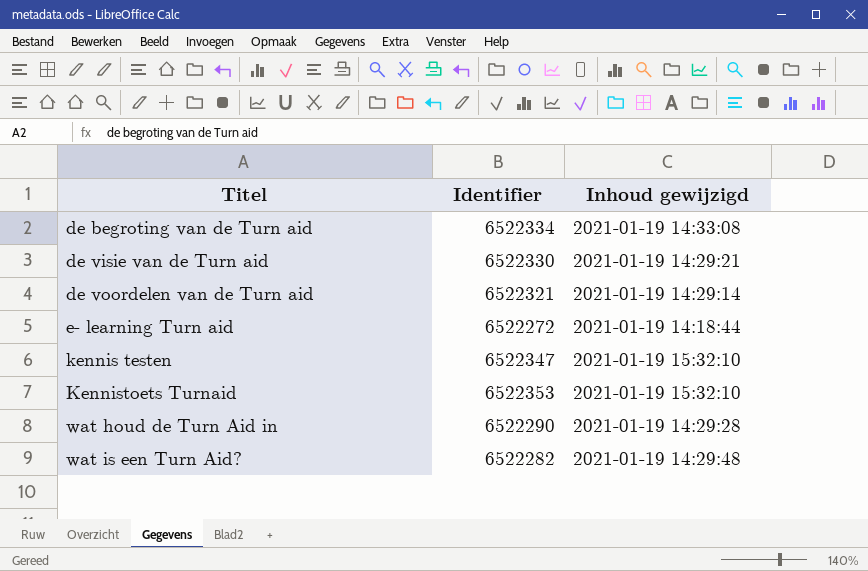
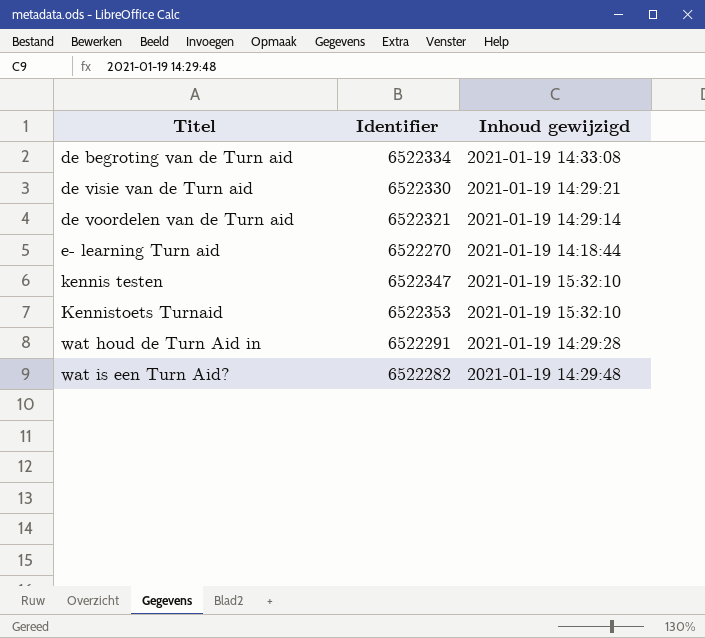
e- learning Turn aid | Identifier: 6522272 -> 6522270
wat houd de Turn Aid in | Identifier: 6522290 -> 6522291

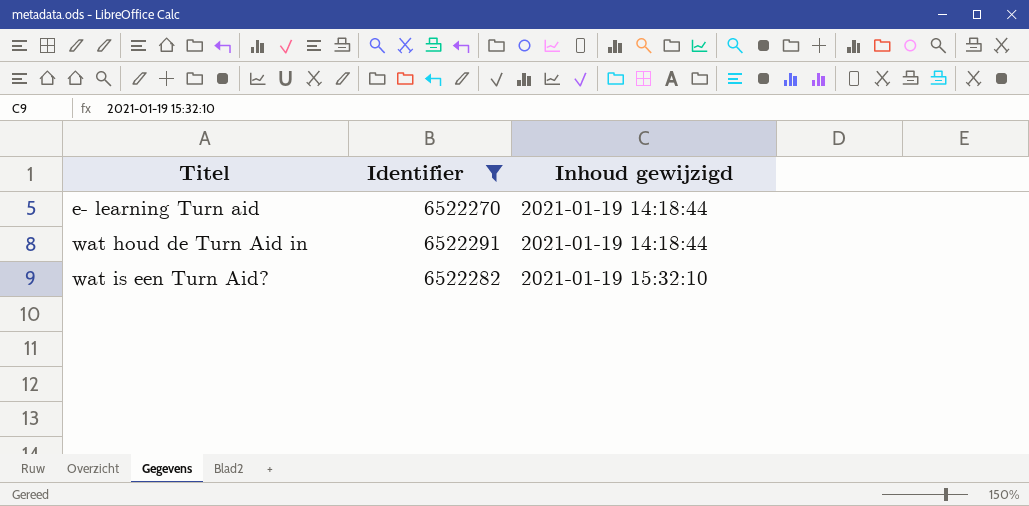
filter: none -> Identifier <= 6522291
wat houd de Turn Aid in | Inhoud gewijzigd: 2021-01-19 14:29:28 -> 2021-01-19 14:18:44
wat is een Turn Aid? | Inhoud gewijzigd: 2021-01-19 14:29:48 -> 2021-01-19 15:32:10

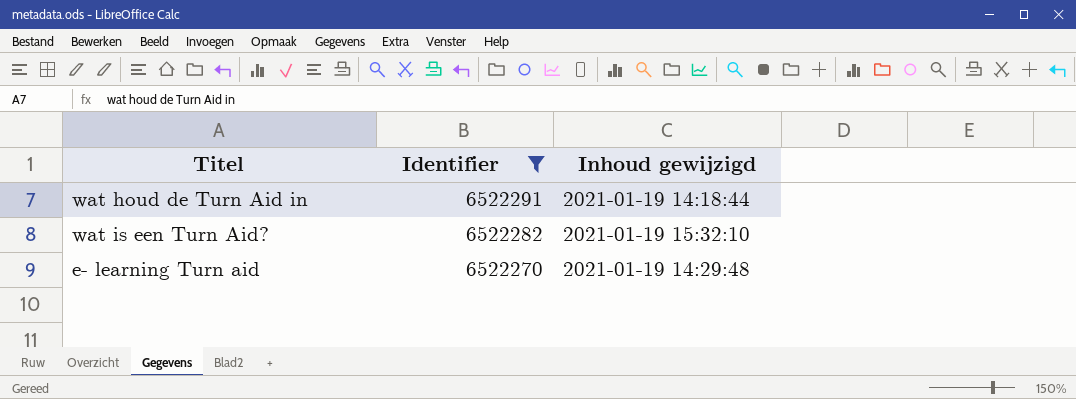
row order: Titel ascending -> Identifier descending
e- learning Turn aid | Inhoud gewijzigd: 2021-01-19 14:18:44 -> 2021-01-19 14:29:48

